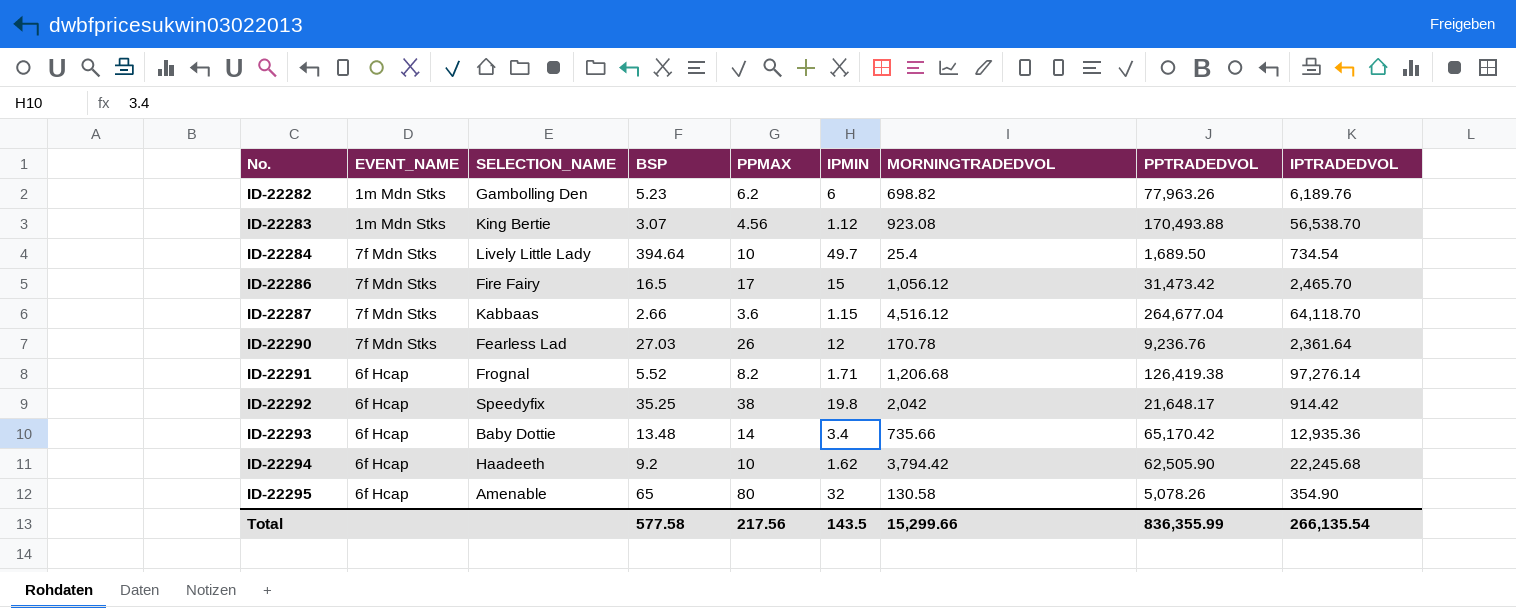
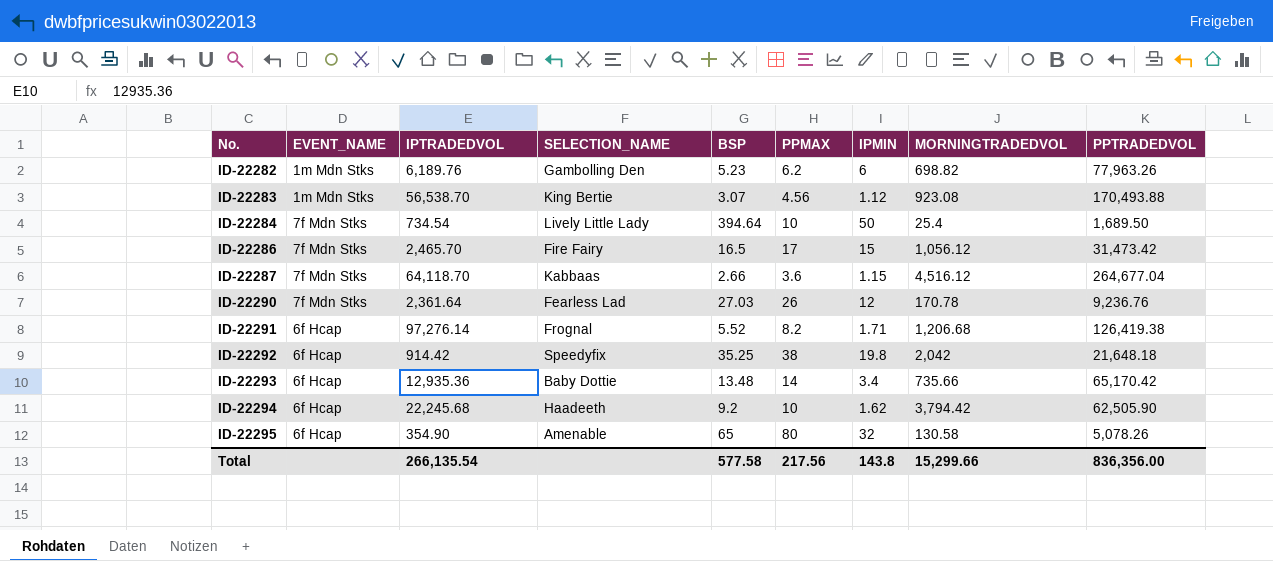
column IPTRADEDVOL | position: 9 -> 3
ID-22284 | IPMIN: 49.7 -> 50
ID-22292 | PPTRADEDVOL: 21,648.17 -> 21,648.18
Total | IPMIN: 143.5 -> 143.8
Total | PPTRADEDVOL: 836,355.99 -> 836,356.00

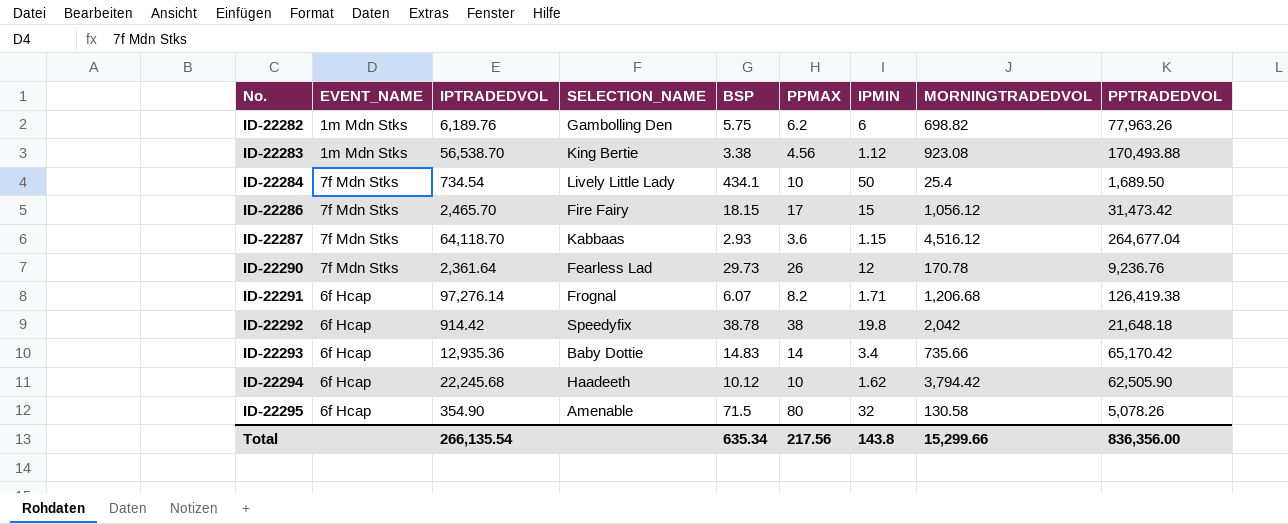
ID-22282 | BSP: 5.23 -> 5.75
ID-22283 | BSP: 3.07 -> 3.38
ID-22284 | BSP: 394.64 -> 434.1
ID-22286 | BSP: 16.5 -> 18.15
ID-22287 | BSP: 2.66 -> 2.93
ID-22290 | BSP: 27.03 -> 29.73
ID-22291 | BSP: 5.52 -> 6.07
ID-22292 | BSP: 35.25 -> 38.78
ID-22293 | BSP: 13.48 -> 14.83
ID-22294 | BSP: 9.2 -> 10.12
ID-22295 | BSP: 65 -> 71.5
Total | BSP: 577.58 -> 635.34

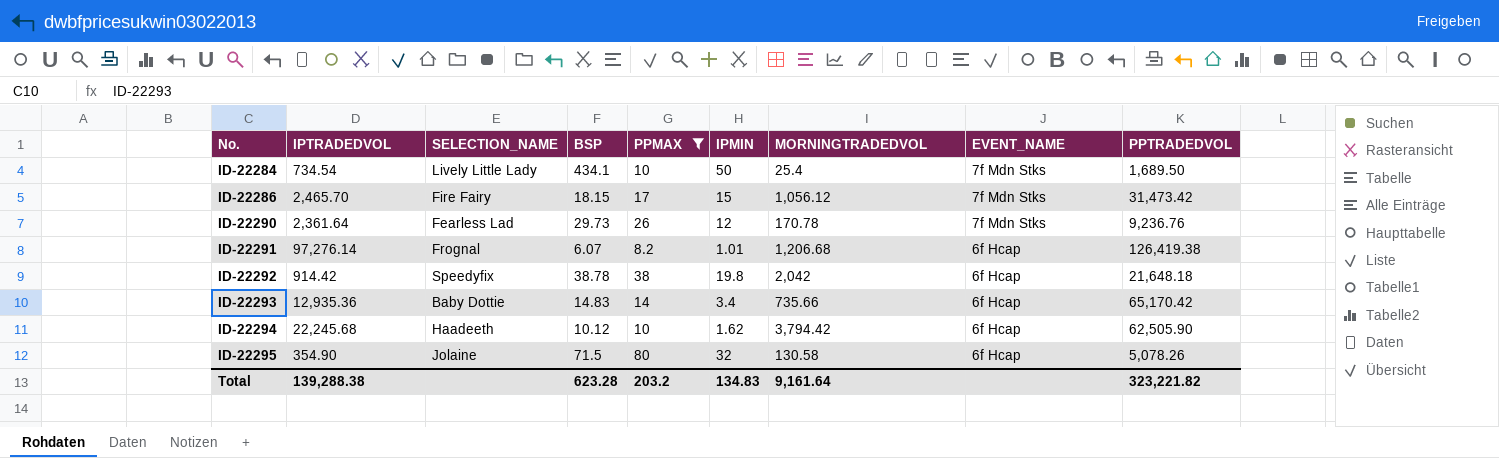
filter: none -> PPMAX >= 8.2
column EVENT_NAME | position: 2 -> 8
ID-22291 | IPMIN: 1.71 -> 1.01
ID-22295 | SELECTION_NAME: Amenable -> Jolaine
Total | IPTRADEDVOL: 266,135.54 -> 139,288.38
Total | BSP: 635.34 -> 623.28
Total | PPMAX: 217.56 -> 203.2
Total | IPMIN: 143.8 -> 134.83
Total | MORNINGTRADEDVOL: 15,299.66 -> 9,161.64
Total | PPTRADEDVOL: 836,356.00 -> 323,221.82

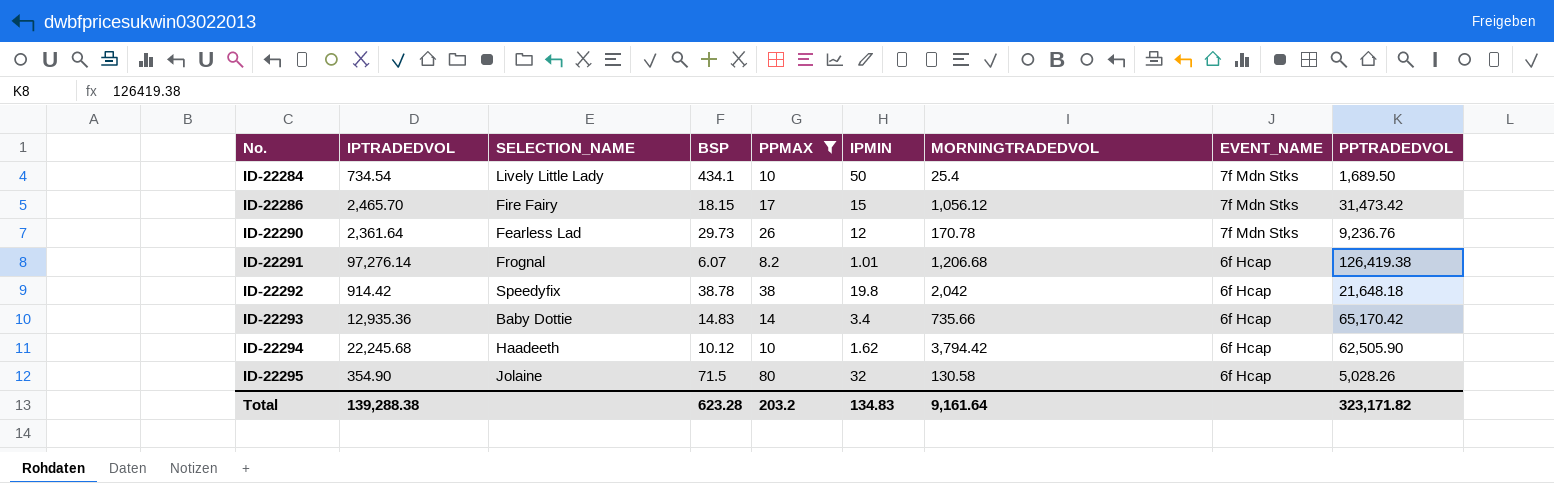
ID-22295 | PPTRADEDVOL: 5,078.26 -> 5,028.26
Total | PPTRADEDVOL: 323,221.82 -> 323,171.82

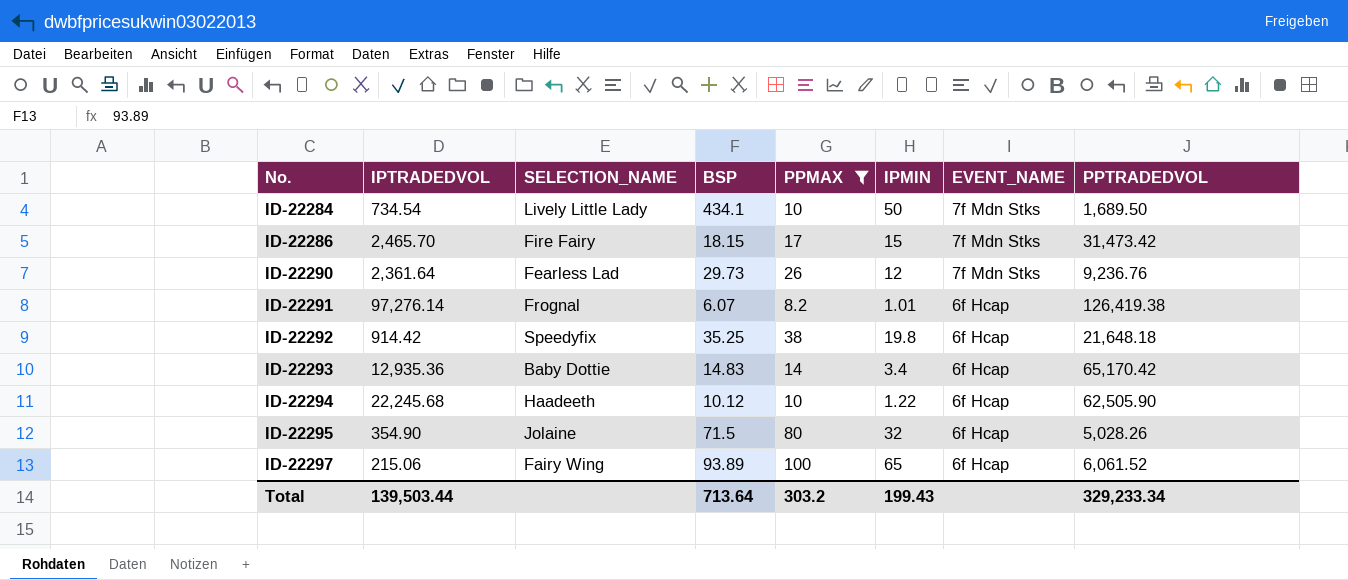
column MORNINGTRADEDVOL | position: 7 -> none
ID-22292 | BSP: 38.78 -> 35.25
ID-22294 | IPMIN: 1.62 -> 1.22
row ID-22297: none -> 215.06 | Fairy Wing | 93.89 | 100 | 65 | 6f Hcap | 6,061.52
Total | IPTRADEDVOL: 139,288.38 -> 139,503.44
Total | BSP: 623.28 -> 713.64
Total | PPMAX: 203.2 -> 303.2
Total | IPMIN: 134.83 -> 199.43
Total | PPTRADEDVOL: 323,171.82 -> 329,233.34

